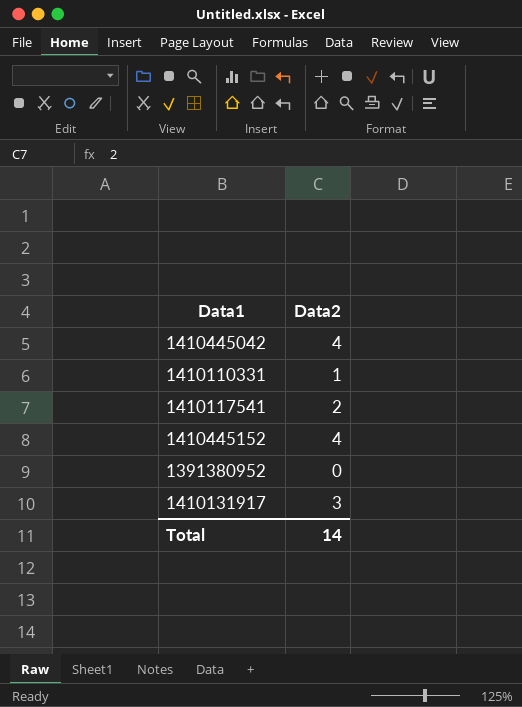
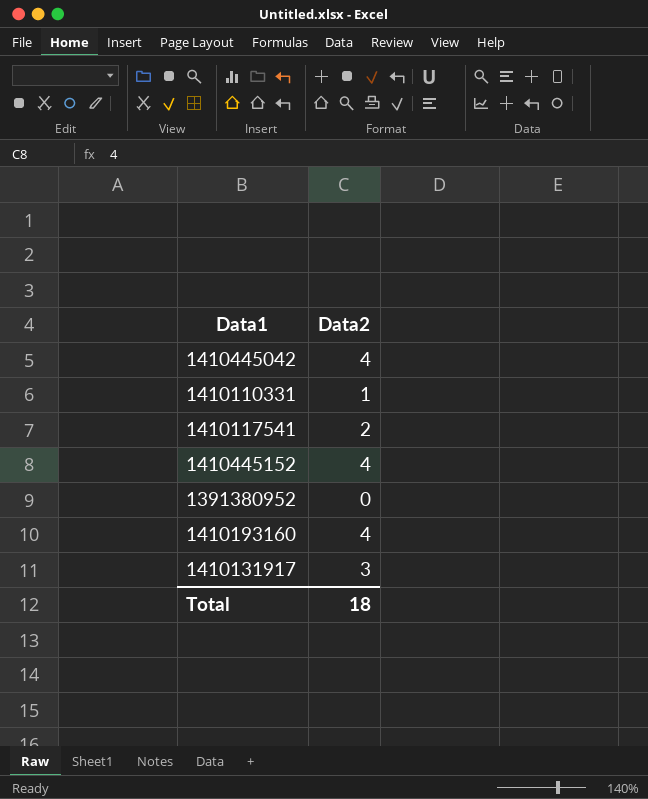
row 1410193160: none -> 4
Total | Data2: 14 -> 18

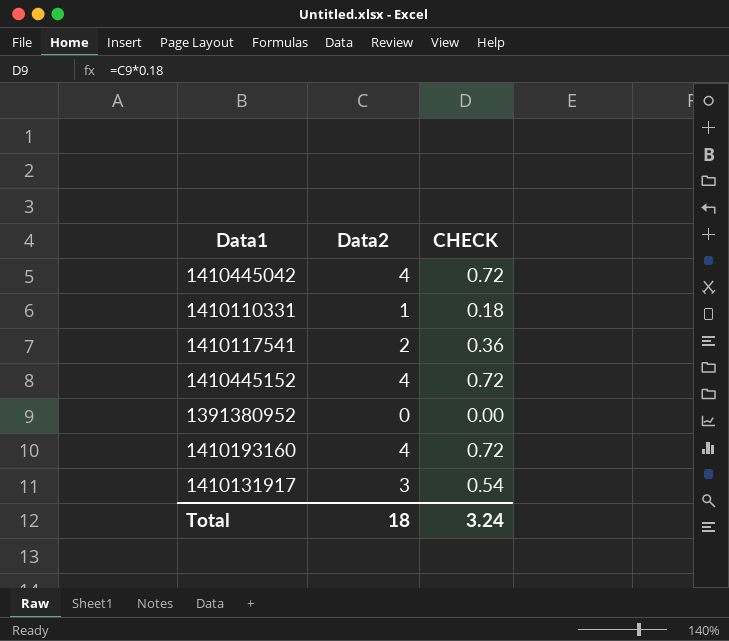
column CHECK | formula: none -> [Data2] * 0.18

